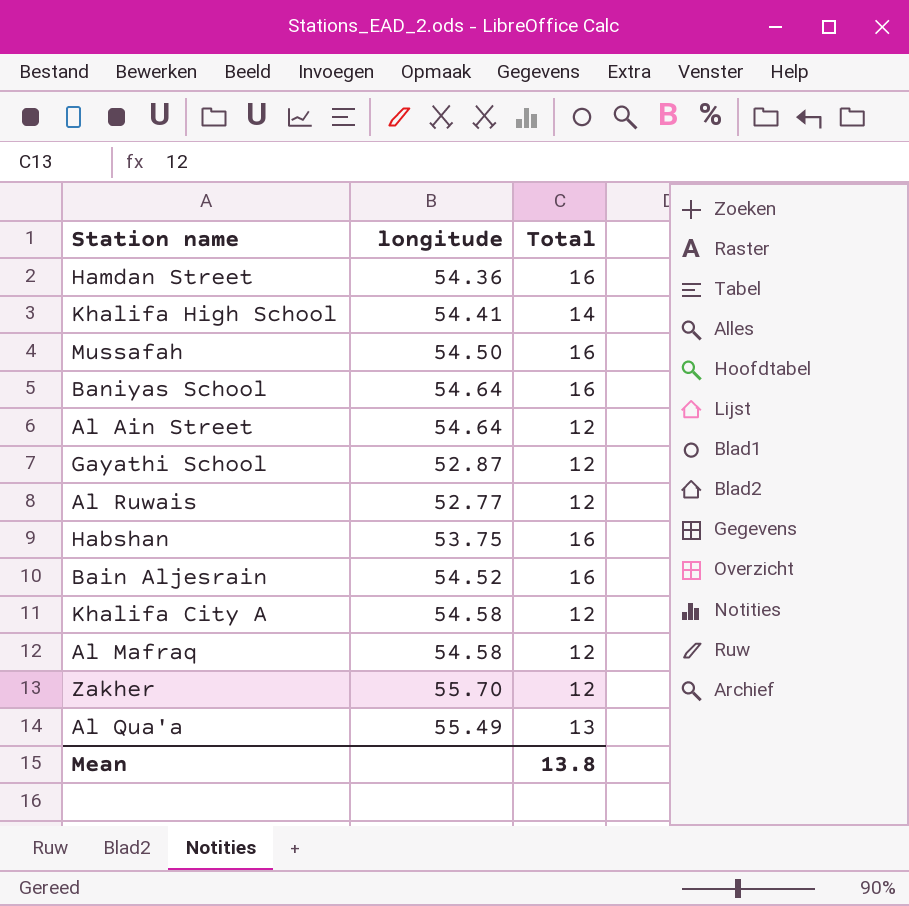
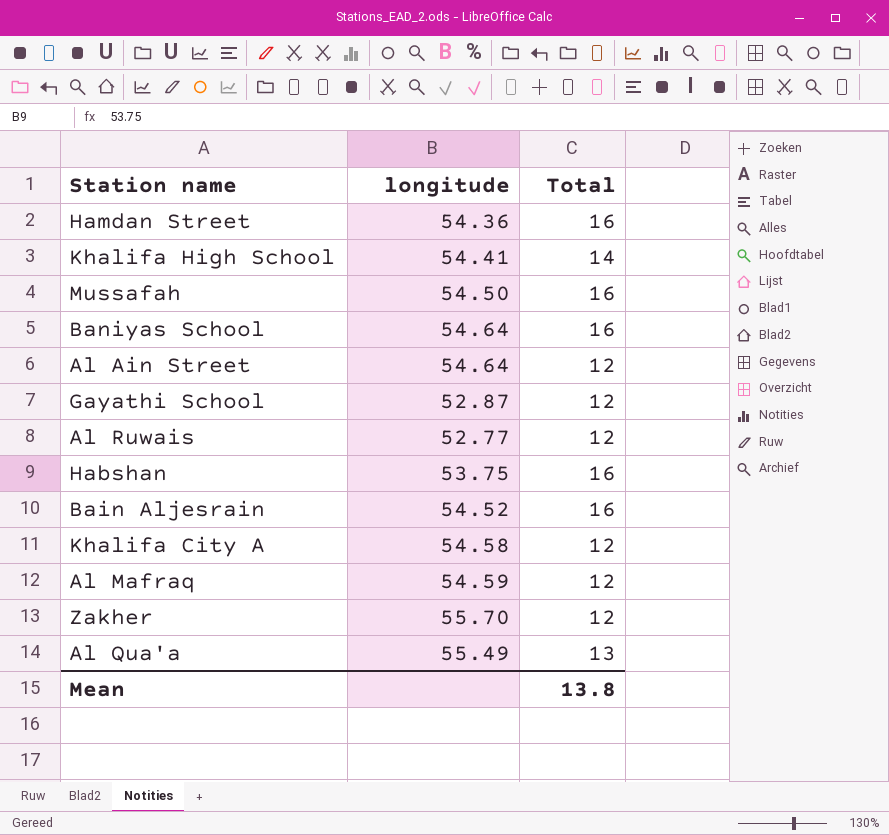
Al Mafraq | longitude: 54.58 -> 54.59

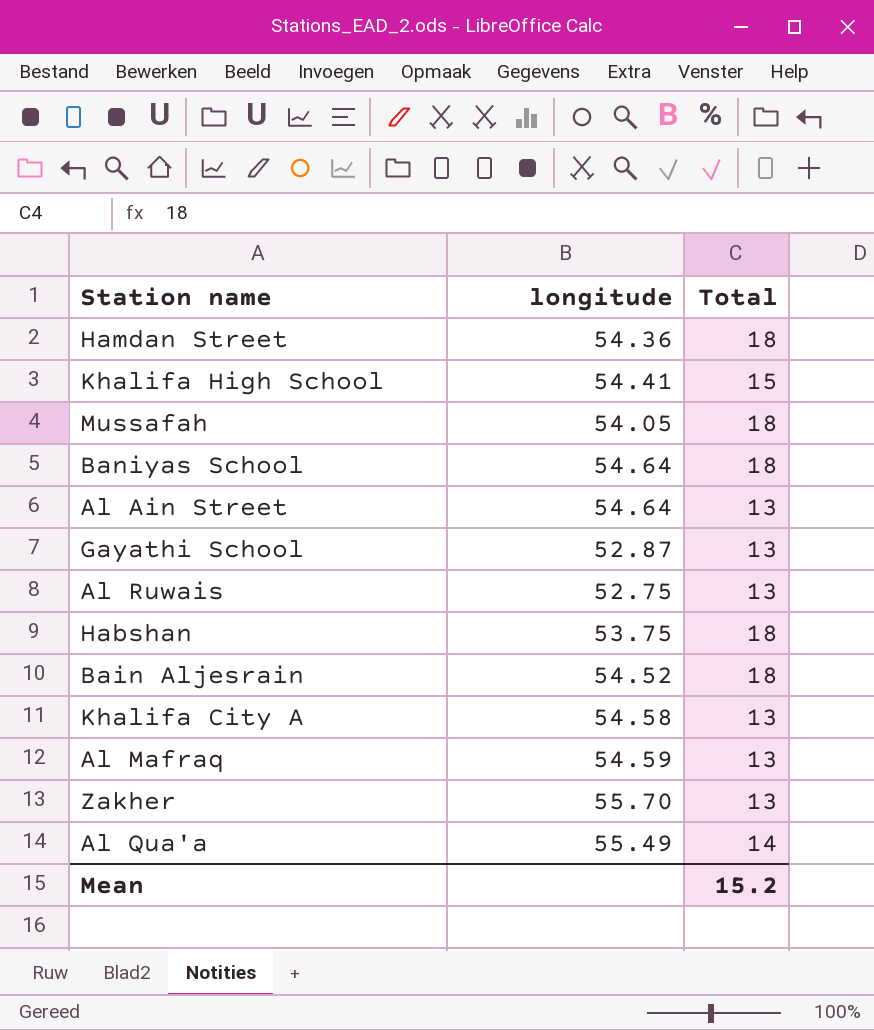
Hamdan Street | Total: 16 -> 18
Khalifa High School | Total: 14 -> 15
Mussafah | longitude: 54.50 -> 54.05
Mussafah | Total: 16 -> 18
Baniyas School | Total: 16 -> 18
Al Ain Street | Total: 12 -> 13
Gayathi School | Total: 12 -> 13
Al Ruwais | longitude: 52.77 -> 52.75
Al Ruwais | Total: 12 -> 13
Habshan | Total: 16 -> 18
Bain Aljesrain | Total: 16 -> 18
Khalifa City A | Total: 12 -> 13
Al Mafraq | Total: 12 -> 13
Zakher | Total: 12 -> 13
Al Qua'a | Total: 13 -> 14
Mean | Total: 13.8 -> 15.2

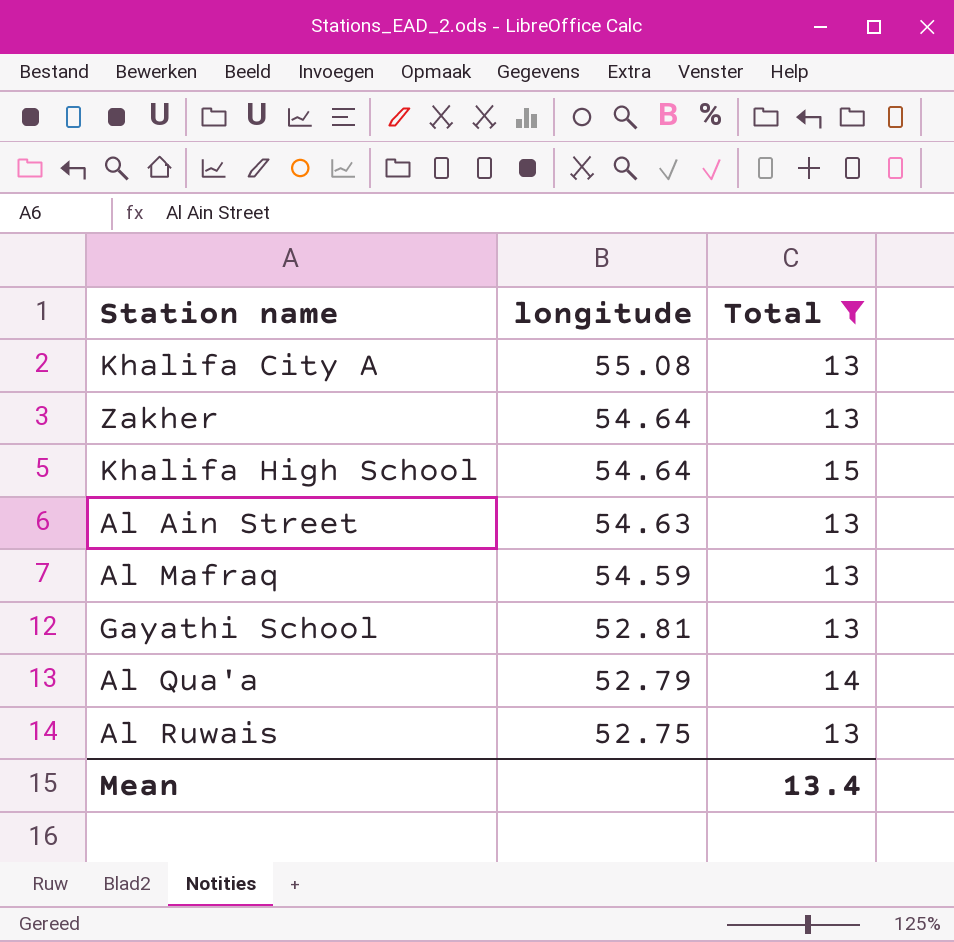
filter: none -> Total != 18
row order: none -> longitude descending
Khalifa City A | longitude: 54.58 -> 55.08
Zakher | longitude: 55.70 -> 54.64
Khalifa High School | longitude: 54.41 -> 54.64
Al Ain Street | longitude: 54.64 -> 54.63
Gayathi School | longitude: 52.87 -> 52.81
Al Qua'a | longitude: 55.49 -> 52.79
Mean | Total: 15.2 -> 13.4

